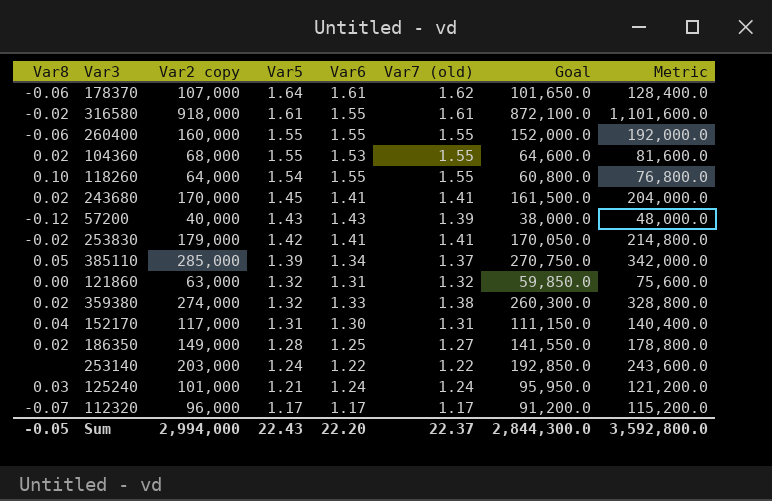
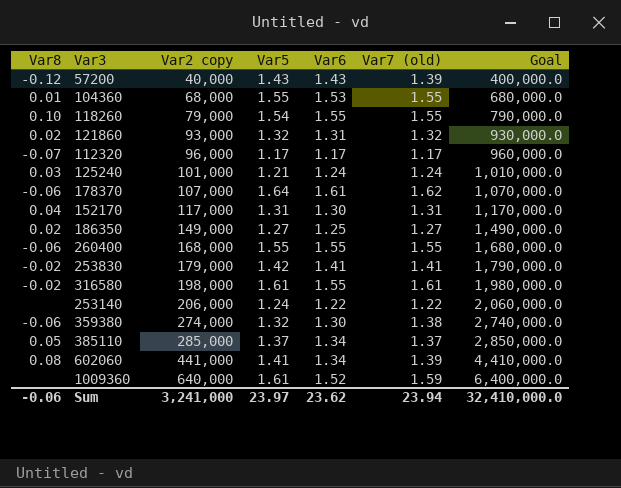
row order: Var5 descending -> Var2 copy ascending
column Metric | formula: [Var2 copy] * 1.2 -> none
column Goal | formula: [Var2 copy] * 0.95 -> [Var2 copy] * 10
row 243680: 0.02 | 170,000 | 1.45 | 1.41 | 1.41 | 161,500.0 | 204,000.0 -> none
104360 | Var8: 0.02 -> 0.01
118260 | Var2 copy: 64,000 -> 79,000
121860 | Var8: 0.00 -> 0.02
121860 | Var2 copy: 63,000 -> 93,000
186350 | Var5: 1.28 -> 1.27
260400 | Var2 copy: 160,000 -> 168,000
316580 | Var2 copy: 918,000 -> 198,000
253140 | Var2 copy: 203,000 -> 206,000
359380 | Var8: 0.02 -> -0.06
359380 | Var6: 1.33 -> 1.30
385110 | Var5: 1.39 -> 1.37
row 602060: none -> 0.08 | 441,000 | 1.41 | 1.34 | 1.39 | 4,410,000.0
row 1009360: none -> none | 640,000 | 1.61 | 1.52 | 1.59 | 6,400,000.0
Sum | Var8: -0.05 -> -0.06
Sum | Var2 copy: 2,994,000 -> 3,241,000
Sum | Var5: 22.43 -> 23.97
Sum | Var6: 22.20 -> 23.62
Sum | Var7 (old): 22.37 -> 23.94
Sum | Goal: 2,844,300.0 -> 32,410,000.0

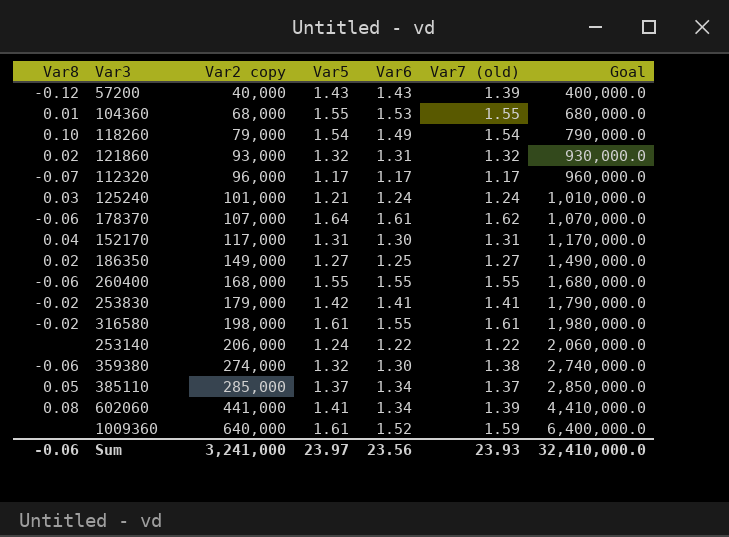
118260 | Var6: 1.55 -> 1.49
118260 | Var7 (old): 1.55 -> 1.54
Sum | Var6: 23.62 -> 23.56
Sum | Var7 (old): 23.94 -> 23.93

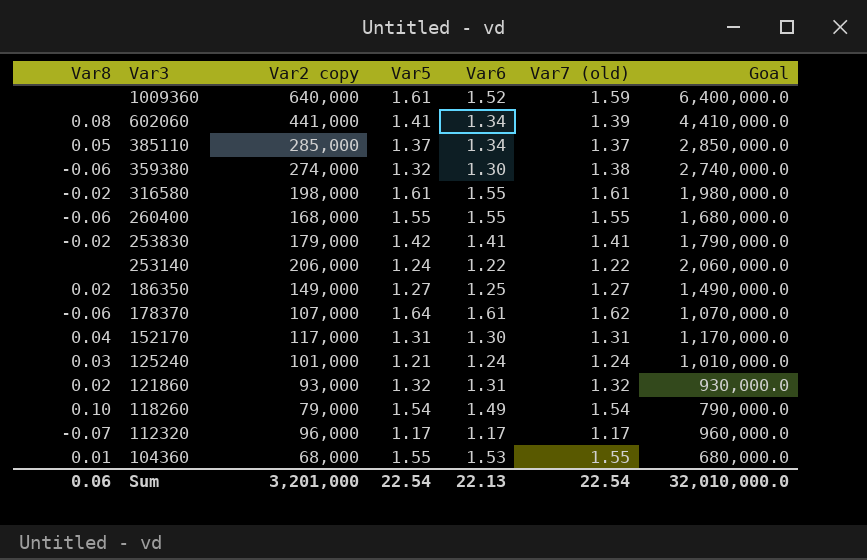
row order: Var2 copy ascending -> Var3 descending
row 57200: -0.12 | 40,000 | 1.43 | 1.43 | 1.39 | 400,000.0 -> none
Sum | Var8: -0.06 -> 0.06
Sum | Var2 copy: 3,241,000 -> 3,201,000
Sum | Var5: 23.97 -> 22.54
Sum | Var6: 23.56 -> 22.13
Sum | Var7 (old): 23.93 -> 22.54
Sum | Goal: 32,410,000.0 -> 32,010,000.0

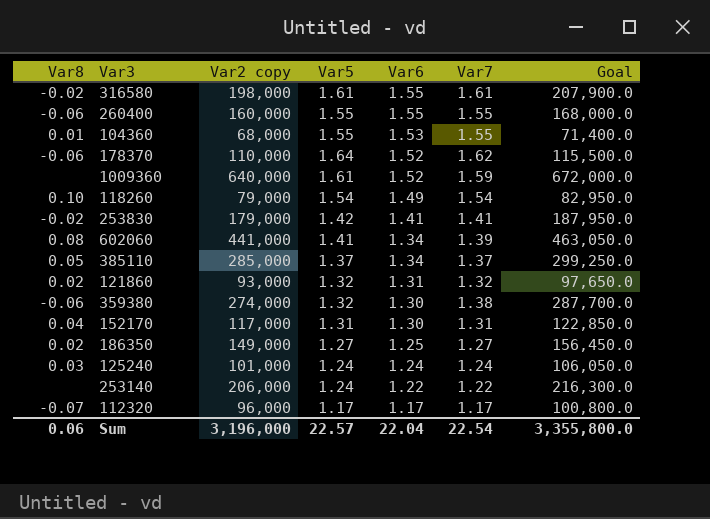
row order: Var3 descending -> Var6 descending
column name: Var7 (old) -> Var7
column Goal | formula: [Var2 copy] * 10 -> [Var2 copy] * 1.05
260400 | Var2 copy: 168,000 -> 160,000
178370 | Var2 copy: 107,000 -> 110,000
178370 | Var6: 1.61 -> 1.52
125240 | Var5: 1.21 -> 1.24
Sum | Var2 copy: 3,201,000 -> 3,196,000
Sum | Var5: 22.54 -> 22.57
Sum | Var6: 22.13 -> 22.04
Sum | Goal: 32,010,000.0 -> 3,355,800.0

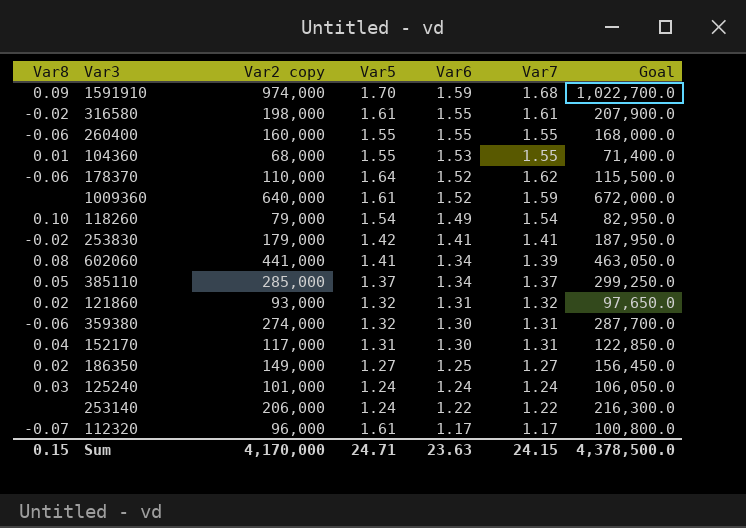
row 1591910: none -> 0.09 | 974,000 | 1.70 | 1.59 | 1.68 | 1,022,700.0
359380 | Var7: 1.38 -> 1.31
112320 | Var5: 1.17 -> 1.61
Sum | Var8: 0.06 -> 0.15
Sum | Var2 copy: 3,196,000 -> 4,170,000
Sum | Var5: 22.57 -> 24.71
Sum | Var6: 22.04 -> 23.63
Sum | Var7: 22.54 -> 24.15
Sum | Goal: 3,355,800.0 -> 4,378,500.0

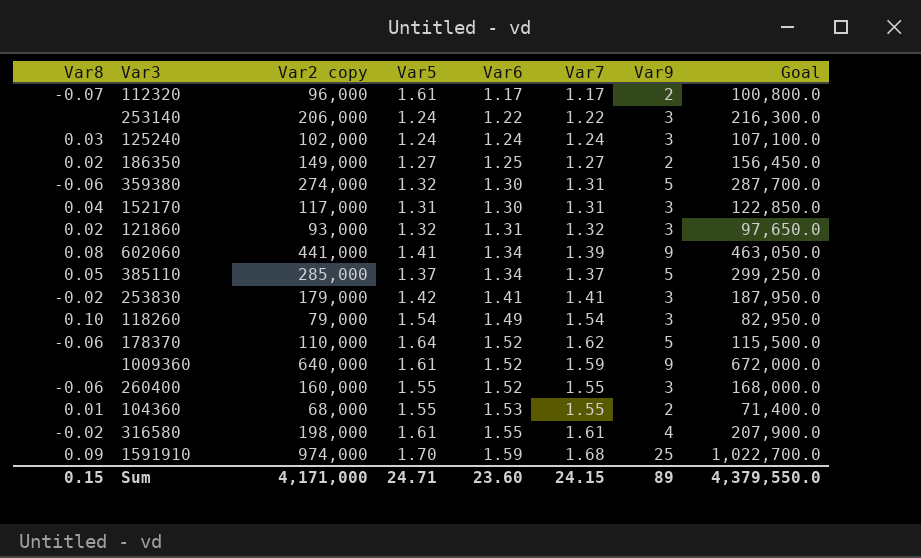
row order: Var6 descending -> Var6 ascending
column Var9 | position: none -> 7
125240 | Var2 copy: 101,000 -> 102,000
125240 | Goal: 106,050.0 -> 107,100.0
260400 | Var6: 1.55 -> 1.52
Sum | Var2 copy: 4,170,000 -> 4,171,000
Sum | Var6: 23.63 -> 23.60
Sum | Goal: 4,378,500.0 -> 4,379,550.0

